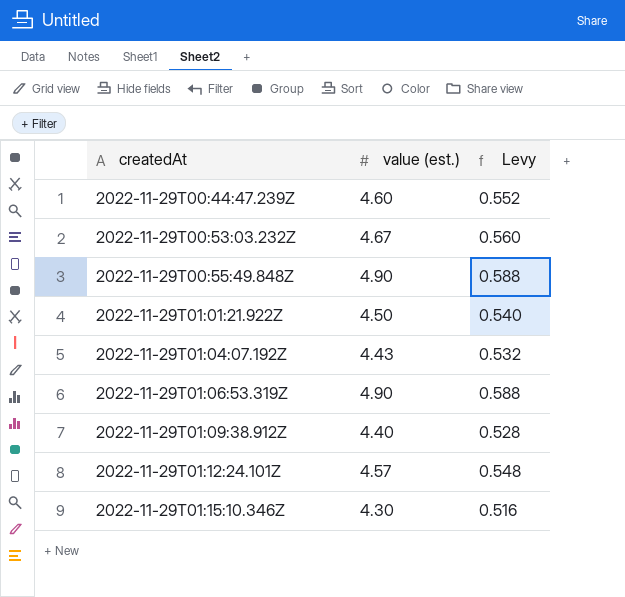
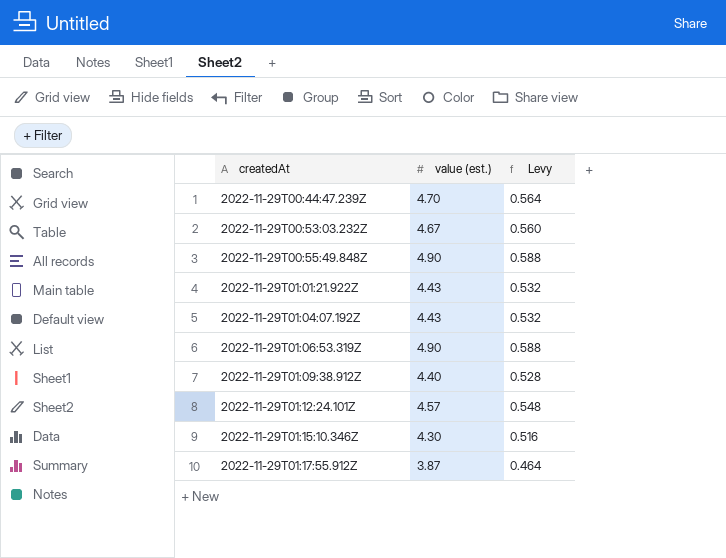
2022-11-29T00:44:47.239Z | value (est.): 4.60 -> 4.70
2022-11-29T00:44:47.239Z | Levy: 0.552 -> 0.564
2022-11-29T01:01:21.922Z | value (est.): 4.50 -> 4.43
2022-11-29T01:01:21.922Z | Levy: 0.540 -> 0.532
row 2022-11-29T01:17:55.912Z: none -> 3.87 | 0.464

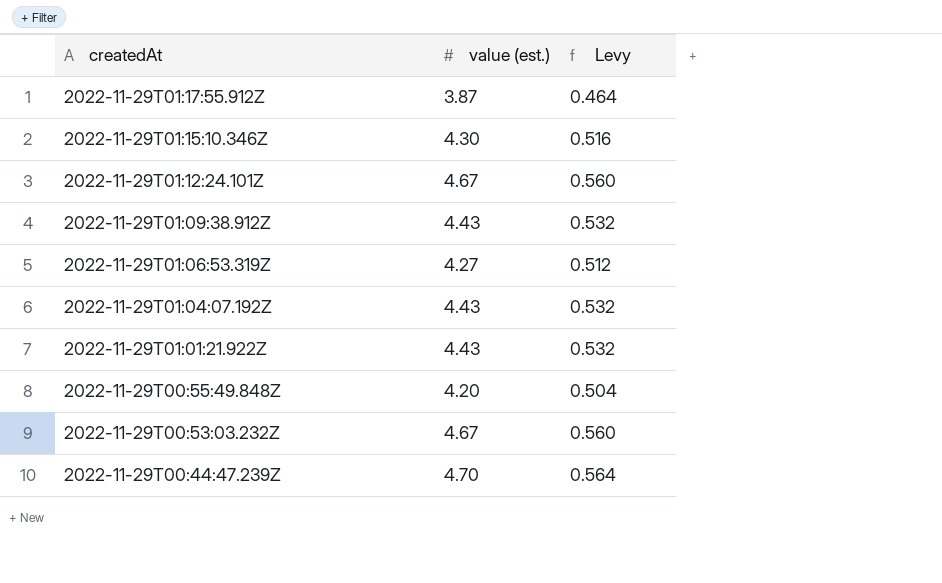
row order: createdAt ascending -> createdAt descending
2022-11-29T01:12:24.101Z | value (est.): 4.57 -> 4.67
2022-11-29T01:12:24.101Z | Levy: 0.548 -> 0.560
2022-11-29T01:09:38.912Z | value (est.): 4.40 -> 4.43
2022-11-29T01:09:38.912Z | Levy: 0.528 -> 0.532
2022-11-29T01:06:53.319Z | value (est.): 4.90 -> 4.27
2022-11-29T01:06:53.319Z | Levy: 0.588 -> 0.512
2022-11-29T00:55:49.848Z | value (est.): 4.90 -> 4.20
2022-11-29T00:55:49.848Z | Levy: 0.588 -> 0.504

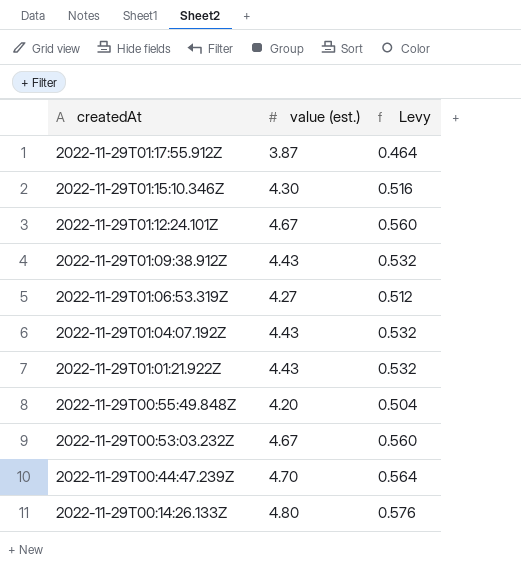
row 2022-11-29T00:14:26.133Z: none -> 4.80 | 0.576

